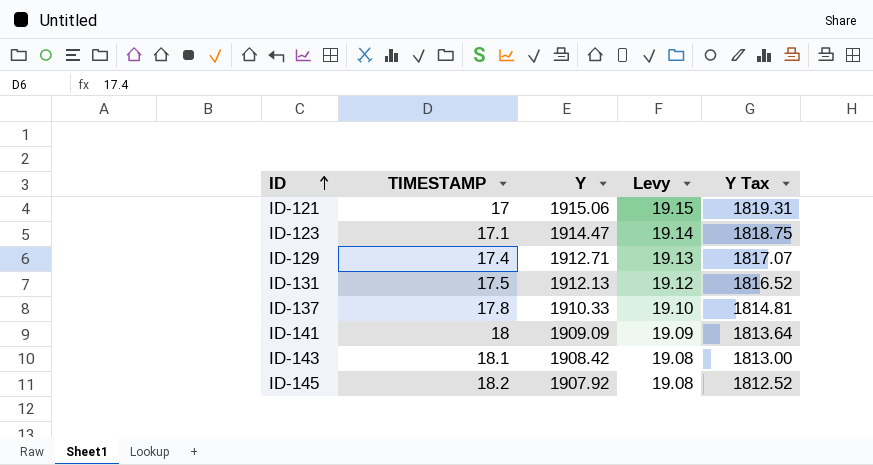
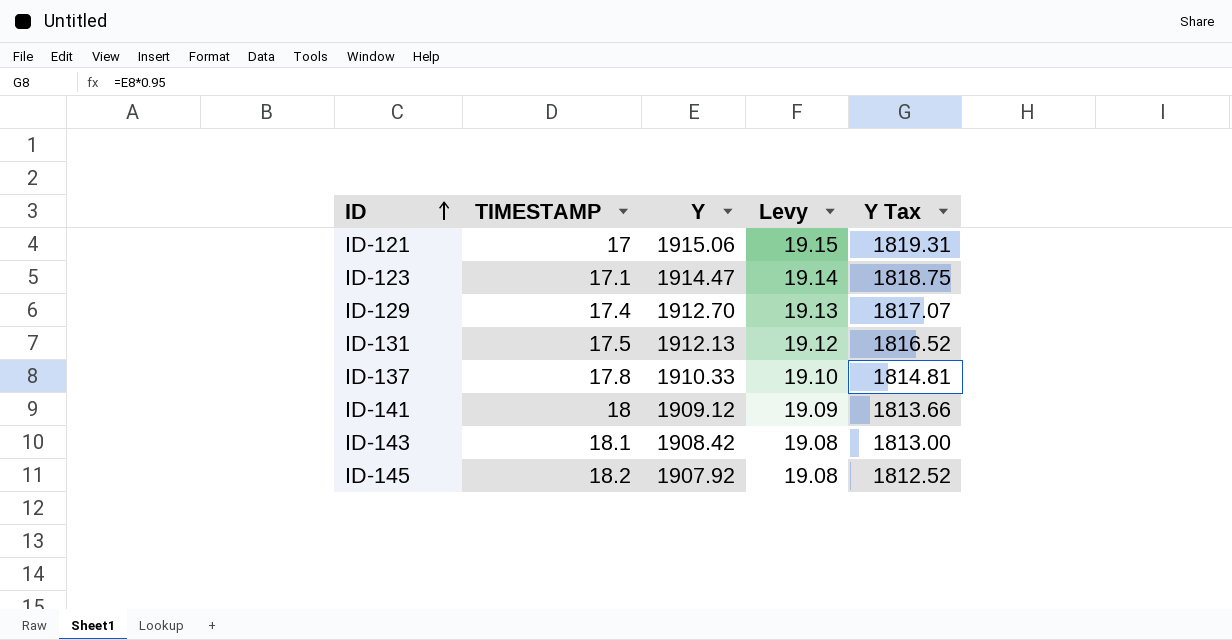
ID-129 | Y: 1912.71 -> 1912.70
ID-141 | Y: 1909.09 -> 1909.12
ID-141 | Y Tax: 1813.64 -> 1813.66

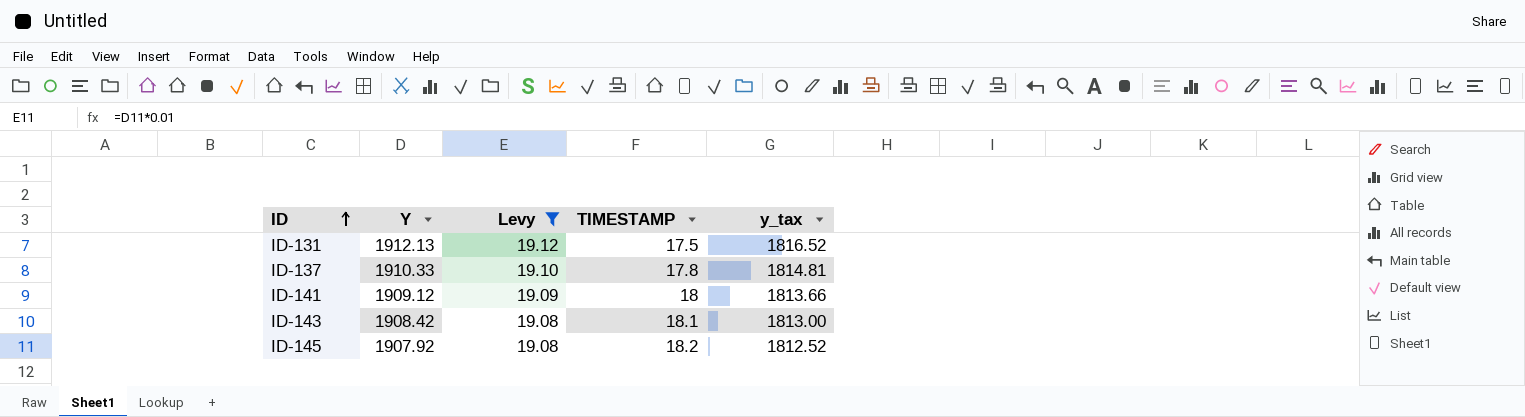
filter: none -> Levy <= 19.12
column TIMESTAMP | position: 2 -> 4
column name: Y Tax -> y_tax

